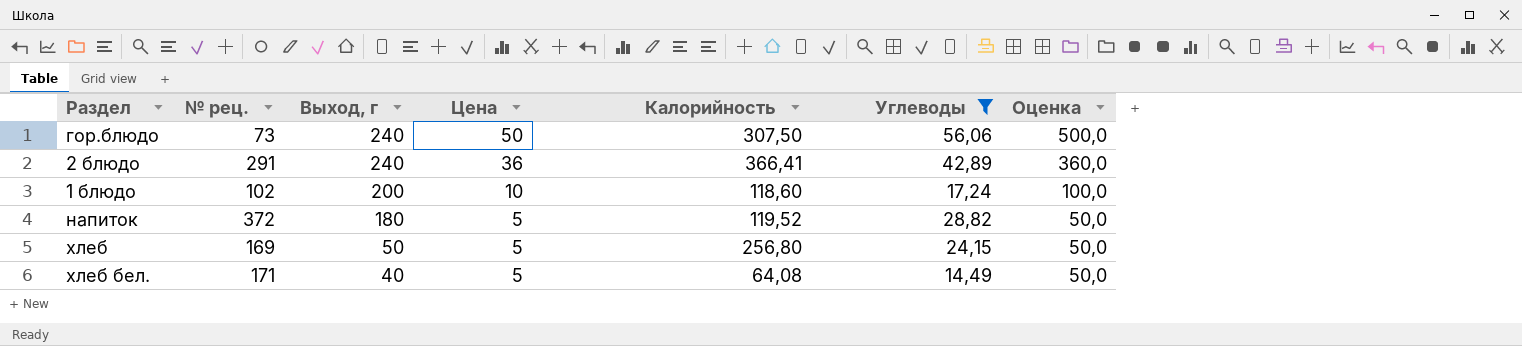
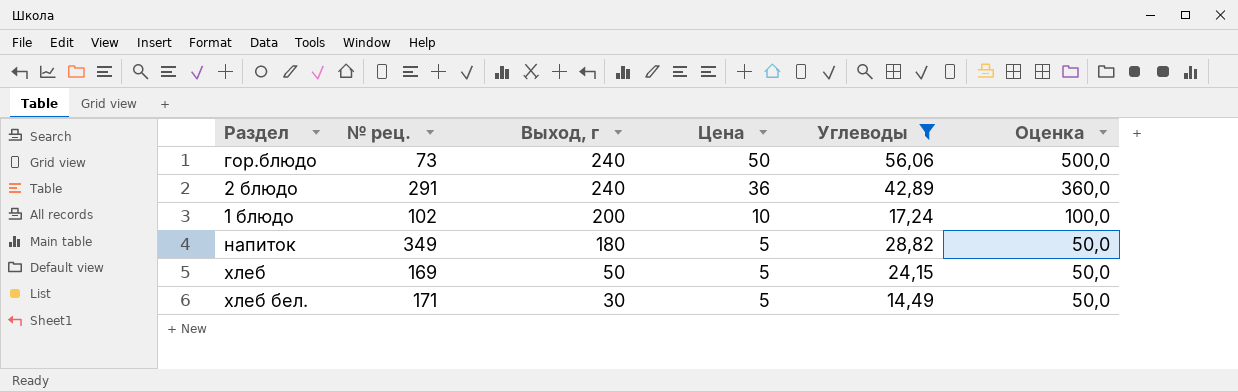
column Калорийность | position: 5 -> none
напиток | № рец.: 372 -> 349
хлеб бел. | Выход, г: 40 -> 30

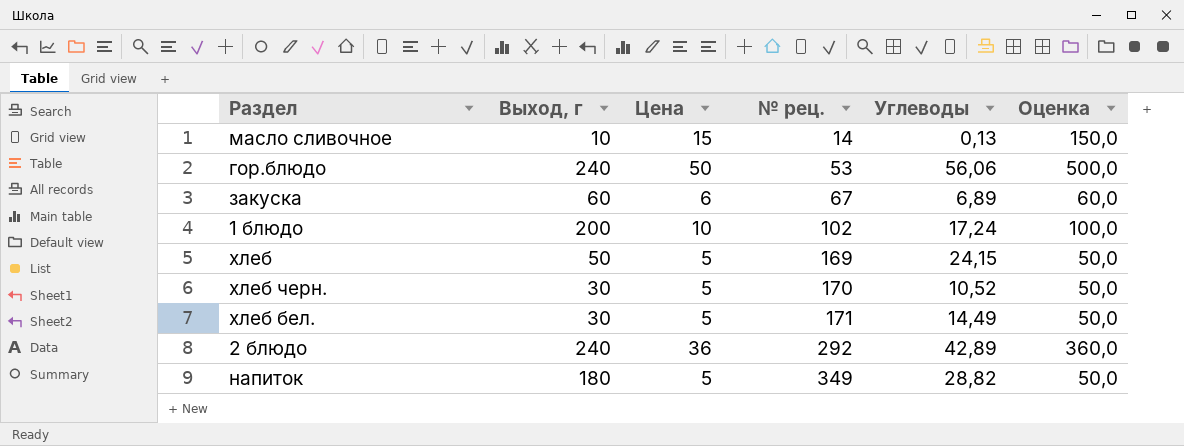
filter: Углеводы >= 14,49 -> none
row order: Выход, г descending -> № рец. ascending
column № рец. | position: 2 -> 4
гор.блюдо | № рец.: 73 -> 53
2 блюдо | № рец.: 291 -> 292

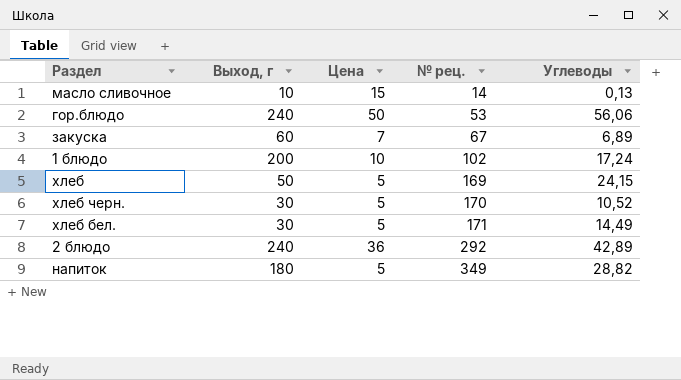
column Оценка | formula: [Цена] * 10 -> none
закуска | Цена: 6 -> 7

